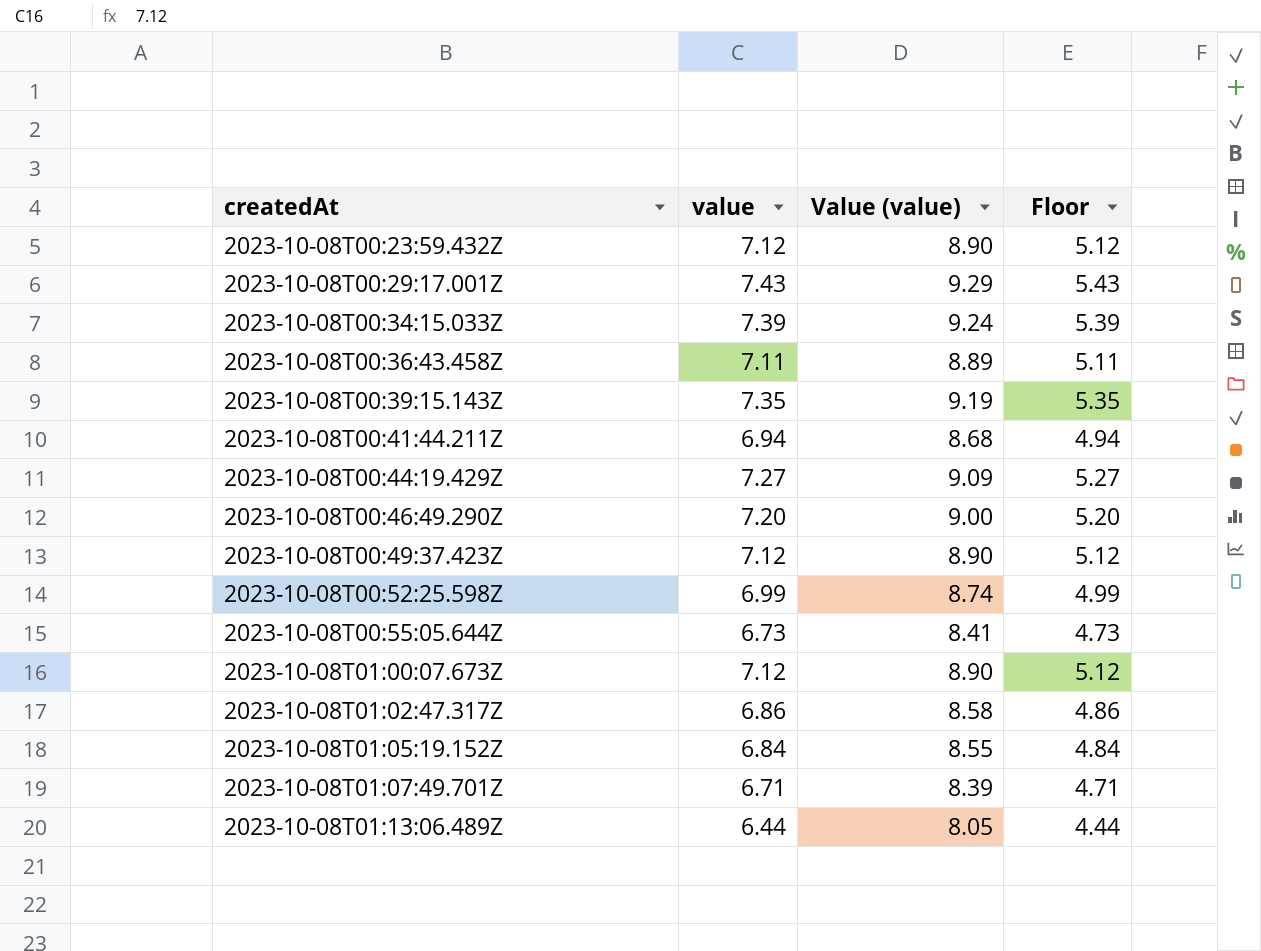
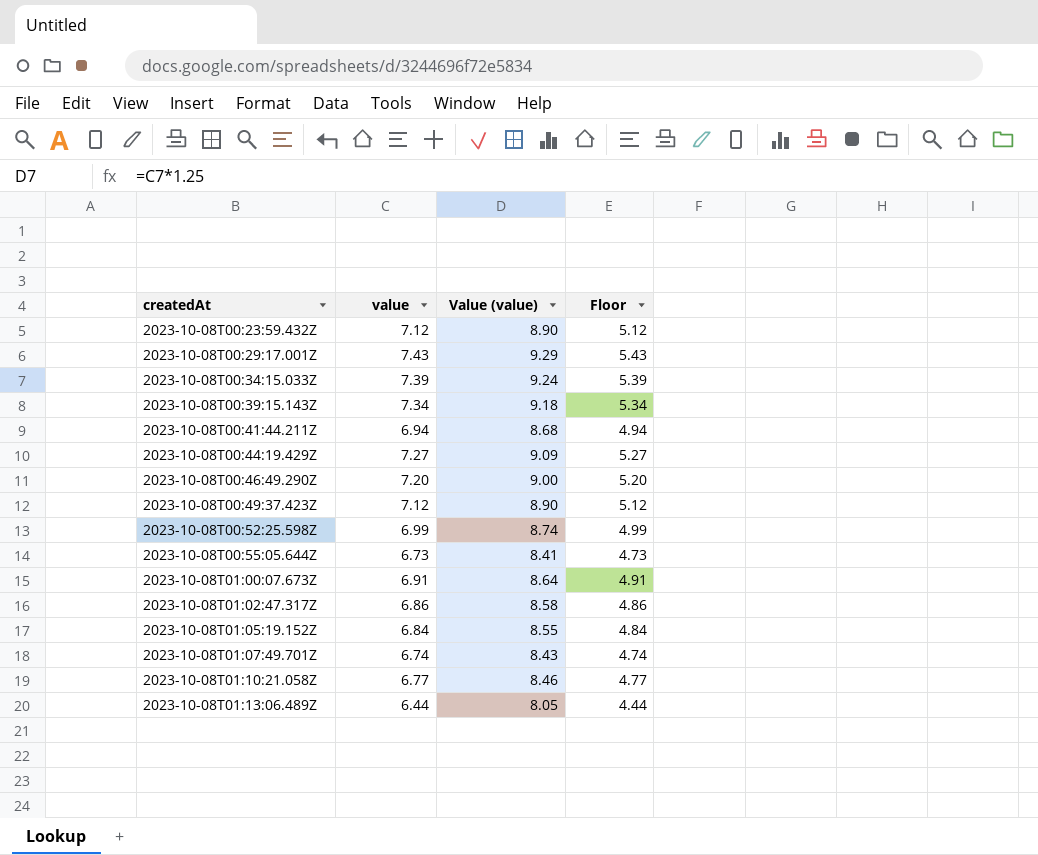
row 2023-10-08T00:36:43.458Z: 7.11 | 8.89 | 5.11 -> none
2023-10-08T00:39:15.143Z | value: 7.35 -> 7.34
2023-10-08T00:39:15.143Z | Value (value): 9.19 -> 9.18
2023-10-08T00:39:15.143Z | Floor: 5.35 -> 5.34
2023-10-08T01:00:07.673Z | value: 7.12 -> 6.91
2023-10-08T01:00:07.673Z | Value (value): 8.90 -> 8.64
2023-10-08T01:00:07.673Z | Floor: 5.12 -> 4.91
2023-10-08T01:07:49.701Z | value: 6.71 -> 6.74
2023-10-08T01:07:49.701Z | Value (value): 8.39 -> 8.43
2023-10-08T01:07:49.701Z | Floor: 4.71 -> 4.74
row 2023-10-08T01:10:21.058Z: none -> 6.77 | 8.46 | 4.77

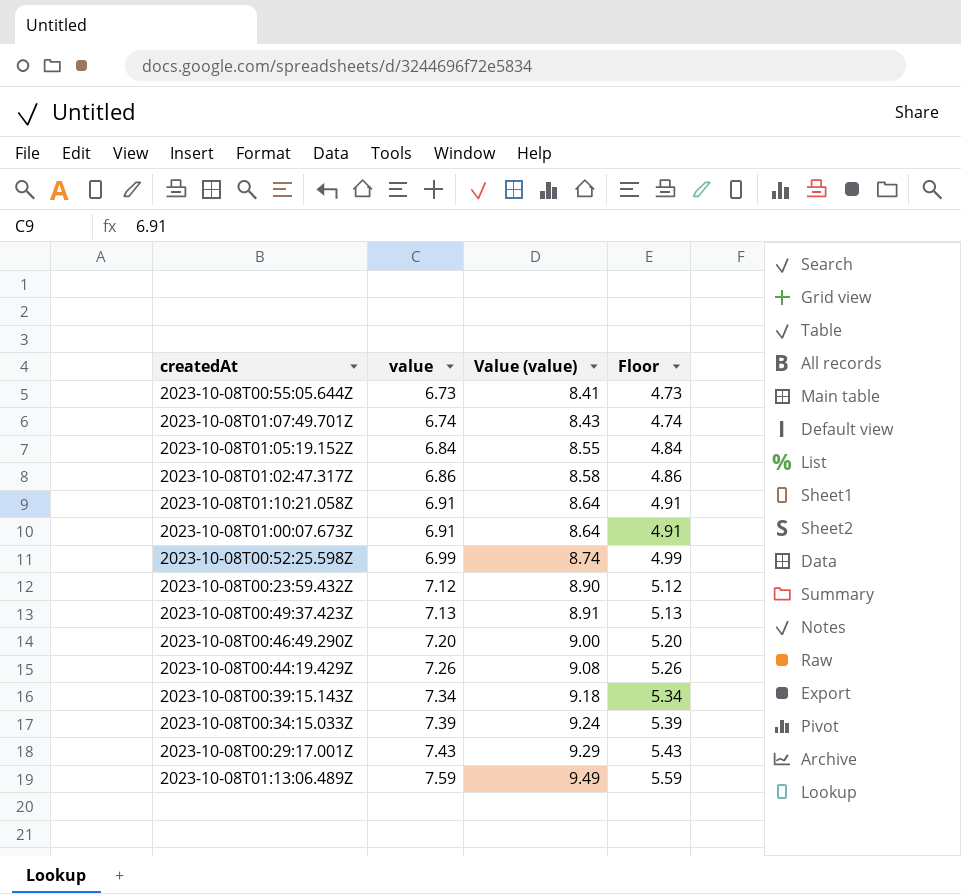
row order: createdAt ascending -> value ascending
row 2023-10-08T00:41:44.211Z: 6.94 | 8.68 | 4.94 -> none
2023-10-08T01:10:21.058Z | value: 6.77 -> 6.91
2023-10-08T01:10:21.058Z | Value (value): 8.46 -> 8.64
2023-10-08T01:10:21.058Z | Floor: 4.77 -> 4.91
2023-10-08T00:49:37.423Z | value: 7.12 -> 7.13
2023-10-08T00:49:37.423Z | Value (value): 8.90 -> 8.91
2023-10-08T00:49:37.423Z | Floor: 5.12 -> 5.13
2023-10-08T00:44:19.429Z | value: 7.27 -> 7.26
2023-10-08T00:44:19.429Z | Value (value): 9.09 -> 9.08
2023-10-08T00:44:19.429Z | Floor: 5.27 -> 5.26
2023-10-08T01:13:06.489Z | value: 6.44 -> 7.59
2023-10-08T01:13:06.489Z | Value (value): 8.05 -> 9.49
2023-10-08T01:13:06.489Z | Floor: 4.44 -> 5.59

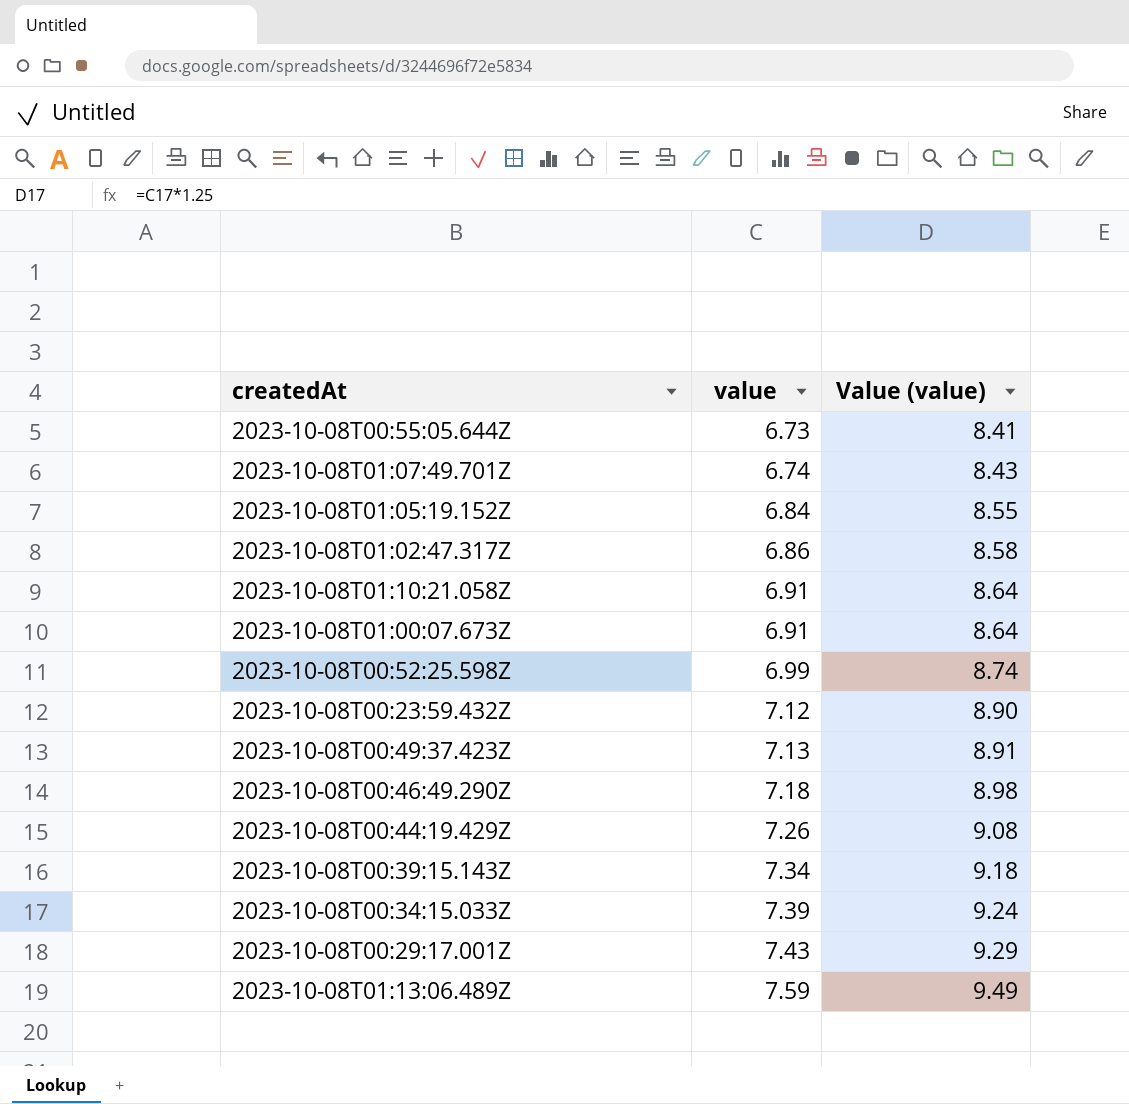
column Floor | formula: [value] - 2 -> none
2023-10-08T00:46:49.290Z | value: 7.20 -> 7.18
2023-10-08T00:46:49.290Z | Value (value): 9.00 -> 8.98

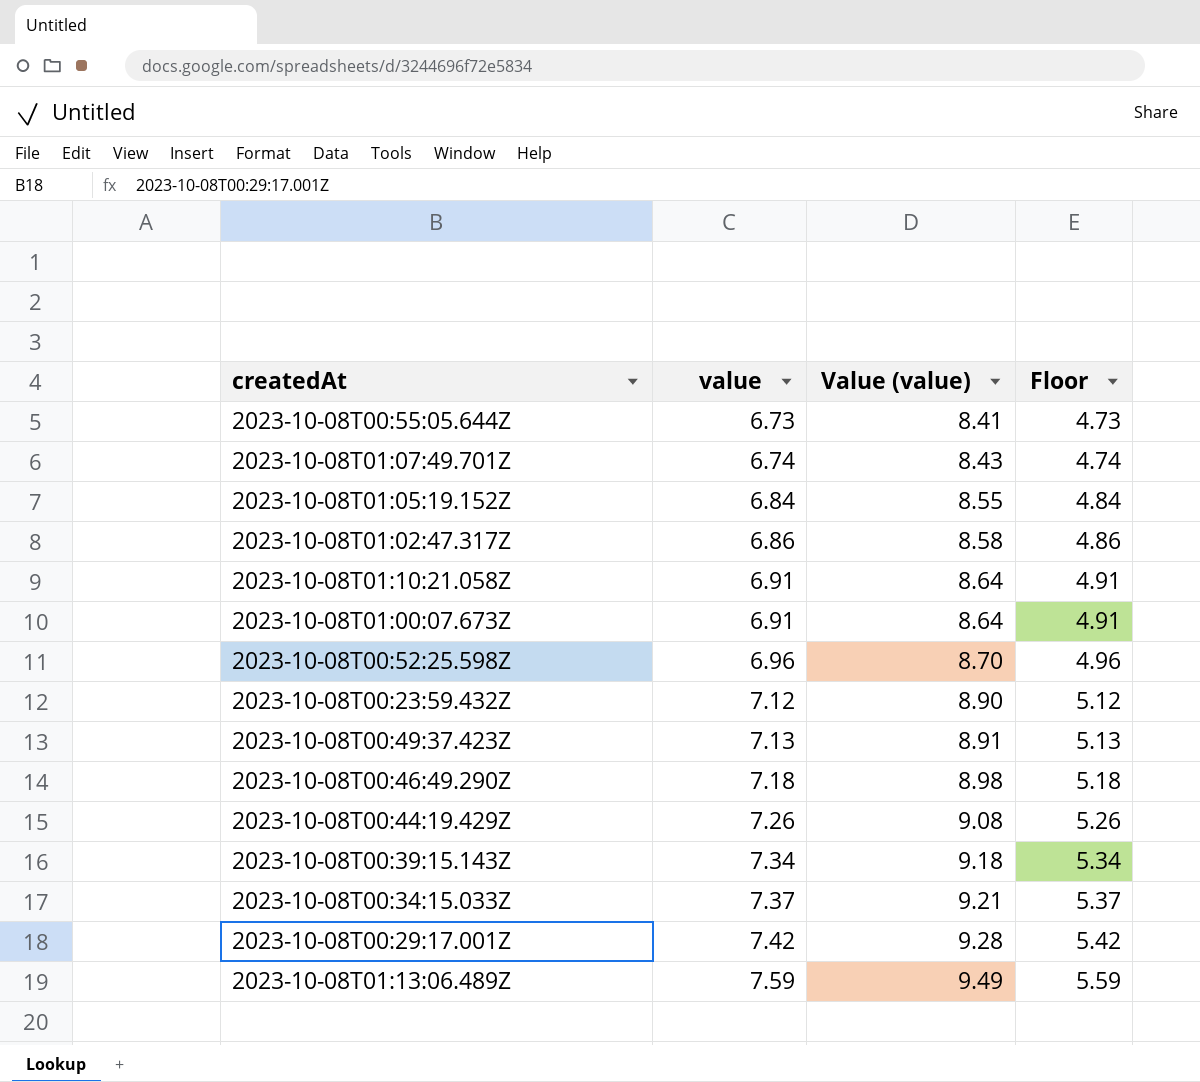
column Floor | formula: none -> [value] - 2
2023-10-08T00:52:25.598Z | value: 6.99 -> 6.96
2023-10-08T00:52:25.598Z | Value (value): 8.74 -> 8.70
2023-10-08T00:34:15.033Z | value: 7.39 -> 7.37
2023-10-08T00:34:15.033Z | Value (value): 9.24 -> 9.21
2023-10-08T00:29:17.001Z | value: 7.43 -> 7.42
2023-10-08T00:29:17.001Z | Value (value): 9.29 -> 9.28

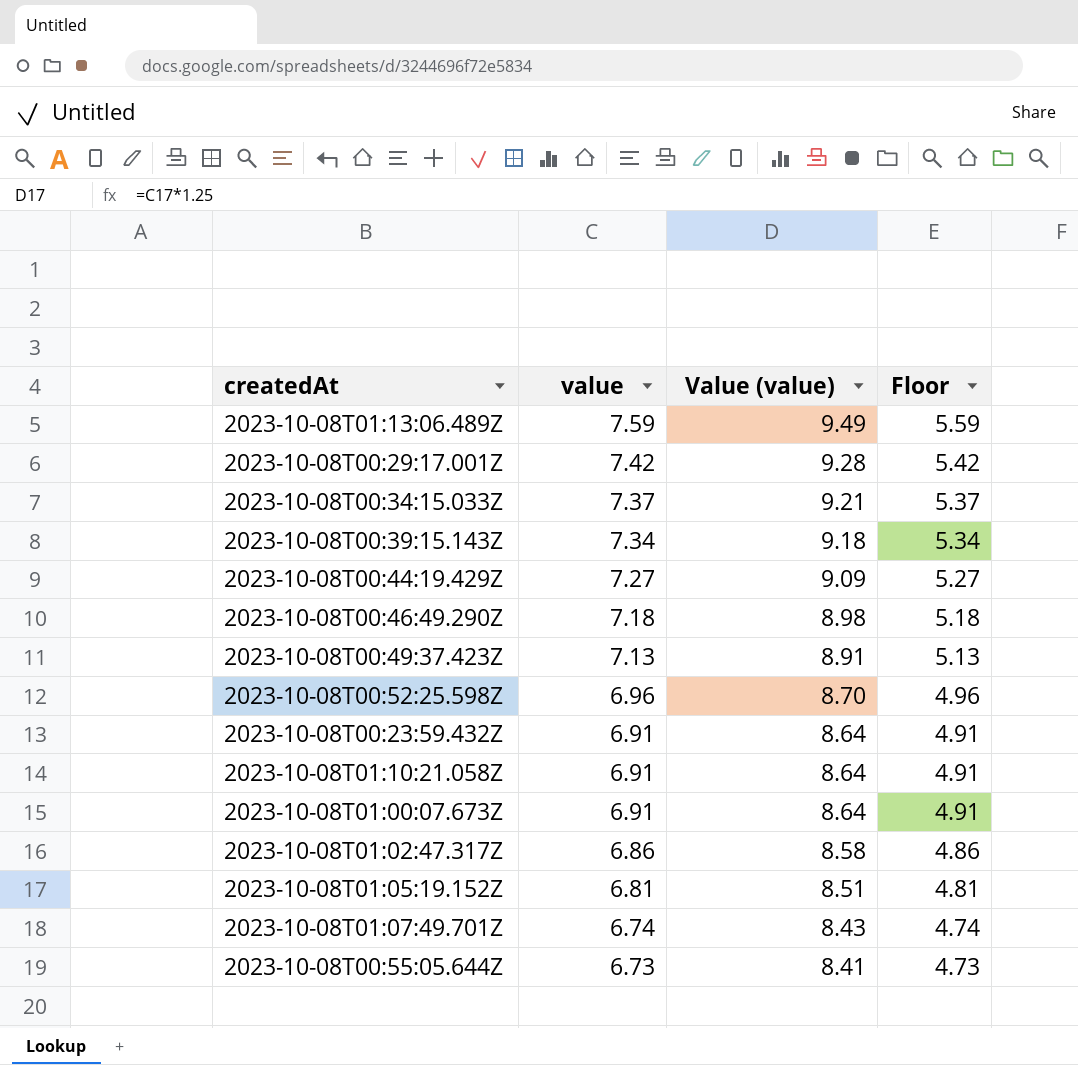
row order: value ascending -> value descending
2023-10-08T00:44:19.429Z | value: 7.26 -> 7.27
2023-10-08T00:44:19.429Z | Value (value): 9.08 -> 9.09
2023-10-08T00:44:19.429Z | Floor: 5.26 -> 5.27
2023-10-08T00:23:59.432Z | value: 7.12 -> 6.91
2023-10-08T00:23:59.432Z | Value (value): 8.90 -> 8.64
2023-10-08T00:23:59.432Z | Floor: 5.12 -> 4.91
2023-10-08T01:05:19.152Z | value: 6.84 -> 6.81
2023-10-08T01:05:19.152Z | Value (value): 8.55 -> 8.51
2023-10-08T01:05:19.152Z | Floor: 4.84 -> 4.81

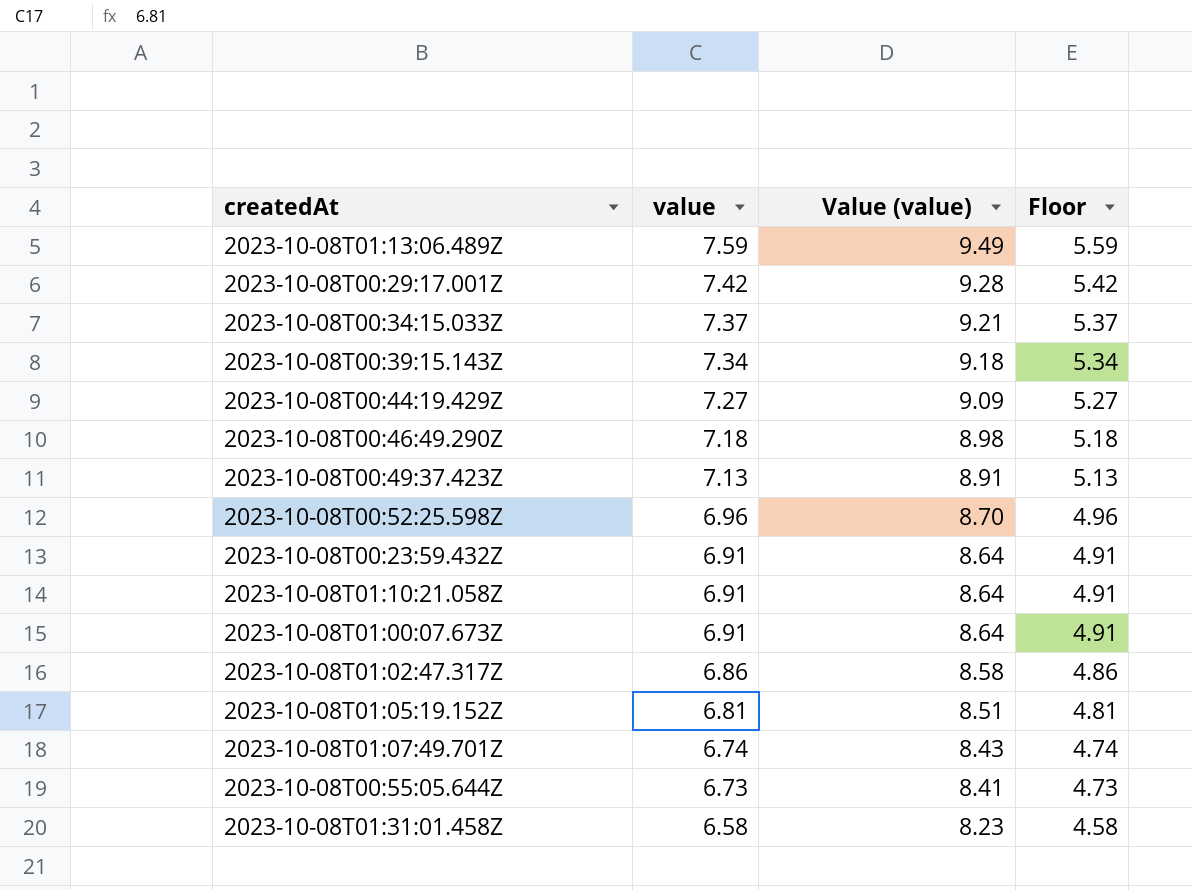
row 2023-10-08T01:31:01.458Z: none -> 6.58 | 8.23 | 4.58

